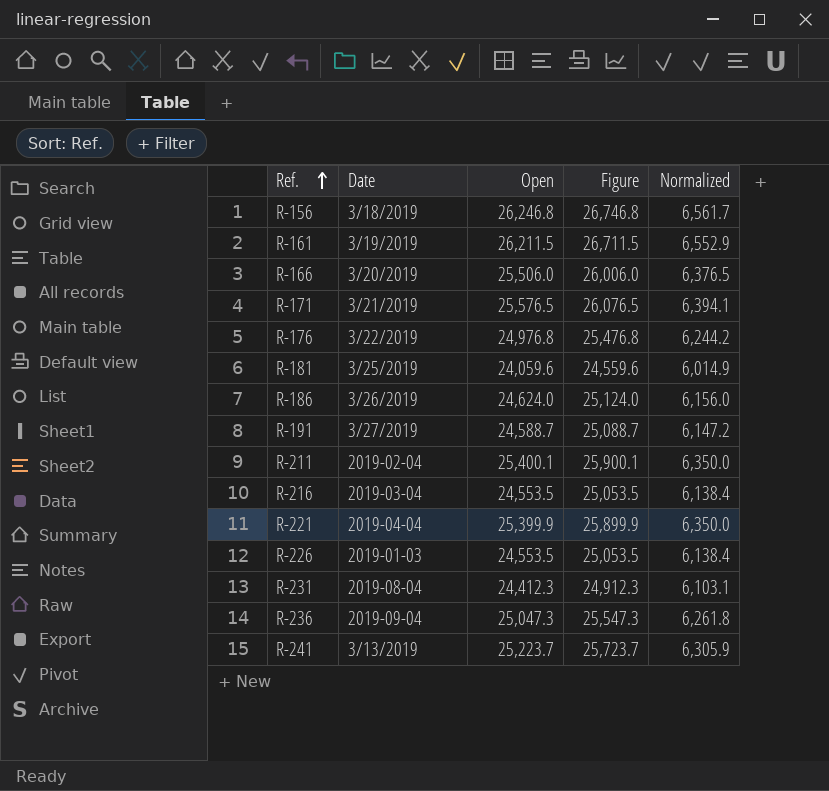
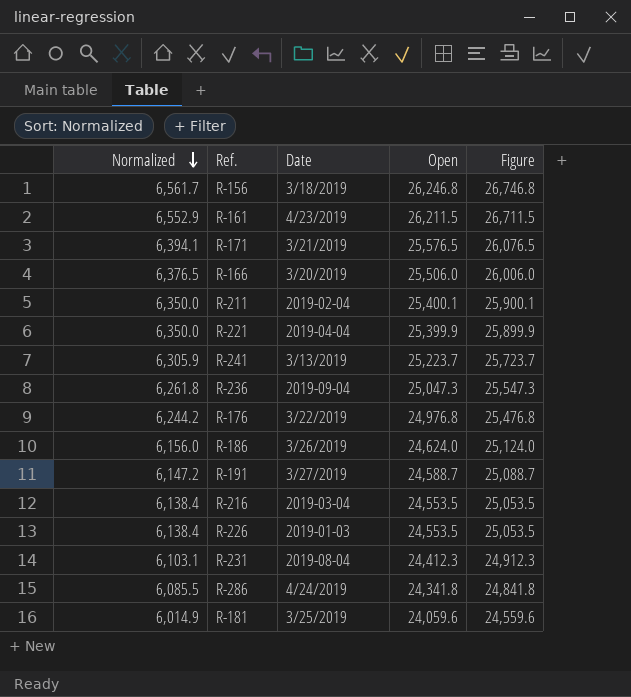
row order: Ref. ascending -> Normalized descending
column Normalized | position: 5 -> 1
R-161 | Date: 3/19/2019 -> 4/23/2019
row R-286: none -> 6,085.5 | 4/24/2019 | 24,341.8 | 24,841.8

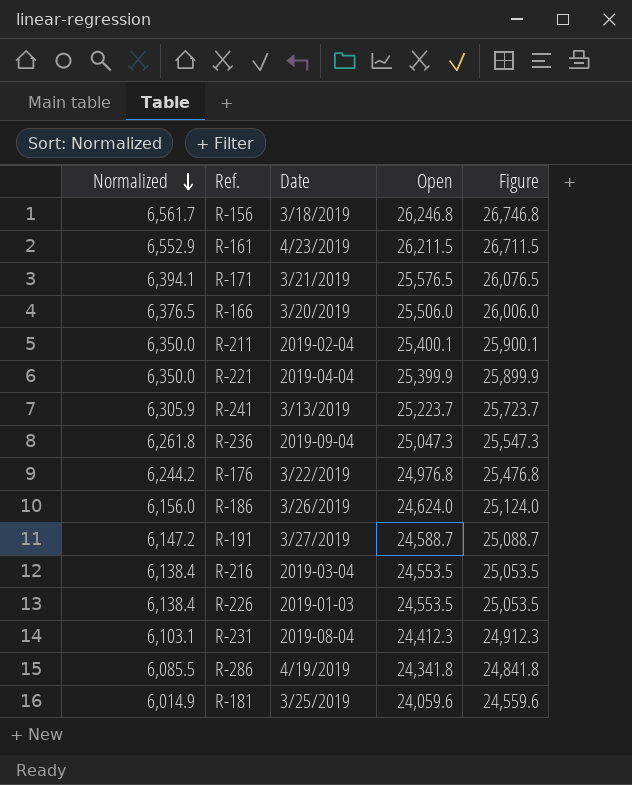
R-286 | Date: 4/24/2019 -> 4/19/2019

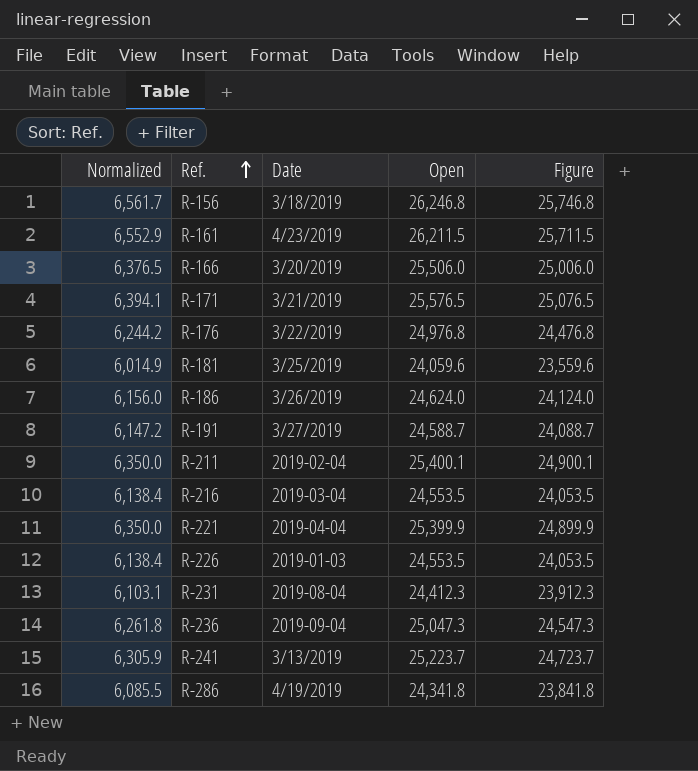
row order: Normalized descending -> Ref. ascending
column Figure | formula: [Open] + 500 -> [Open] - 500

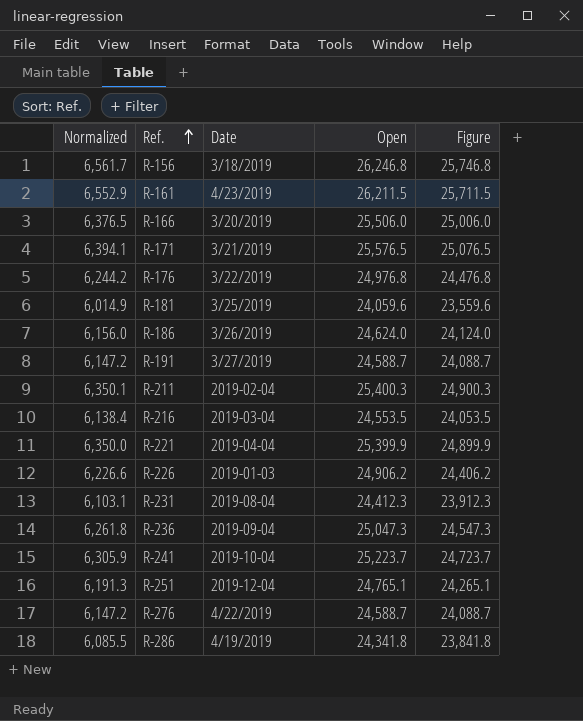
R-211 | Normalized: 6,350.0 -> 6,350.1
R-211 | Open: 25,400.1 -> 25,400.3
R-211 | Figure: 24,900.1 -> 24,900.3
R-226 | Normalized: 6,138.4 -> 6,226.6
R-226 | Open: 24,553.5 -> 24,906.2
R-226 | Figure: 24,053.5 -> 24,406.2
R-241 | Date: 3/13/2019 -> 2019-10-04
row R-251: none -> 6,191.3 | 2019-12-04 | 24,765.1 | 24,265.1
row R-276: none -> 6,147.2 | 4/22/2019 | 24,588.7 | 24,088.7

